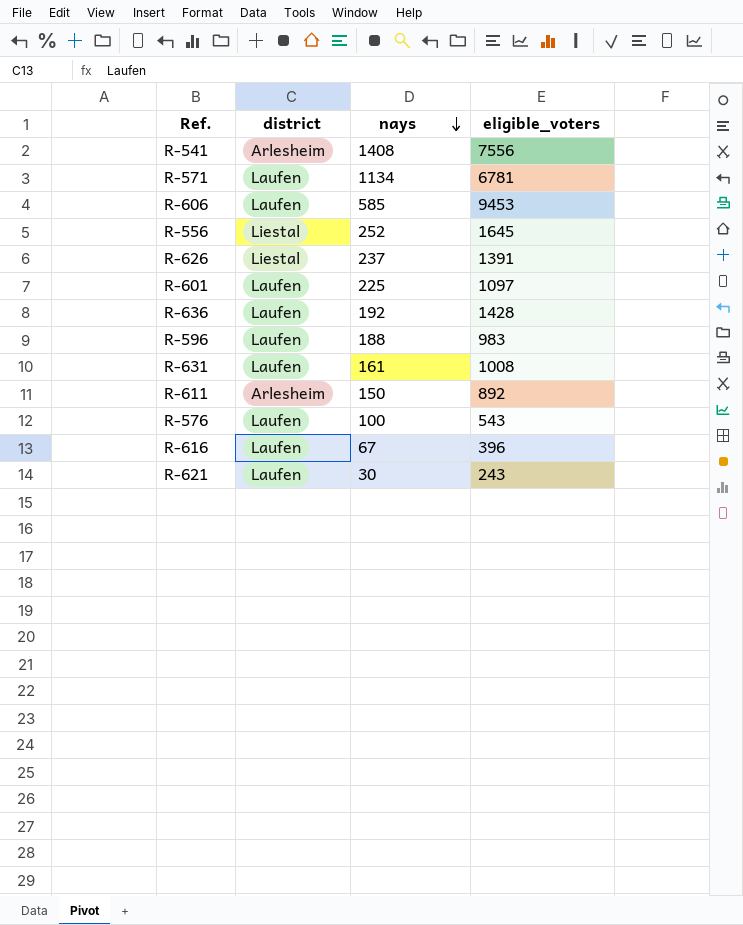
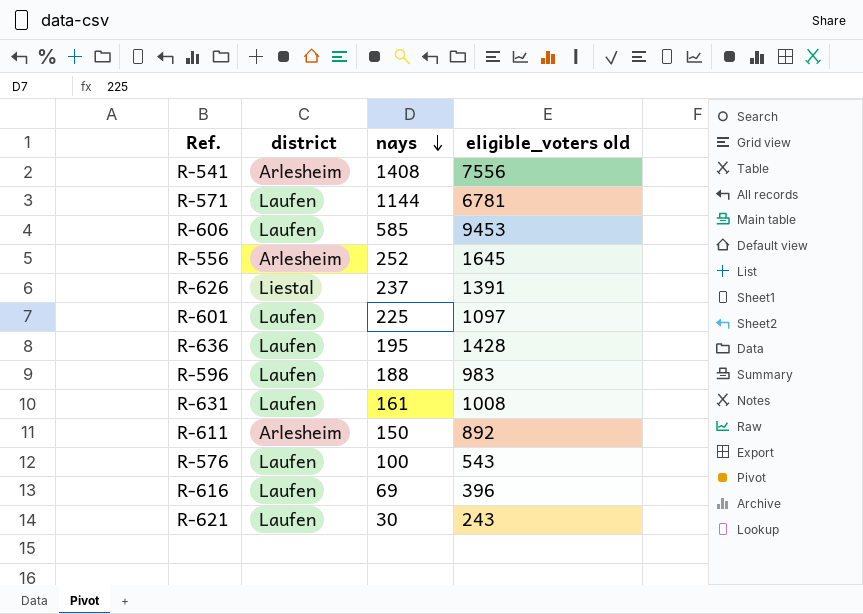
column name: eligible_voters -> eligible_voters old
R-571 | nays: 1134 -> 1144
R-556 | district: Liestal -> Arlesheim
R-636 | nays: 192 -> 195
R-616 | nays: 67 -> 69

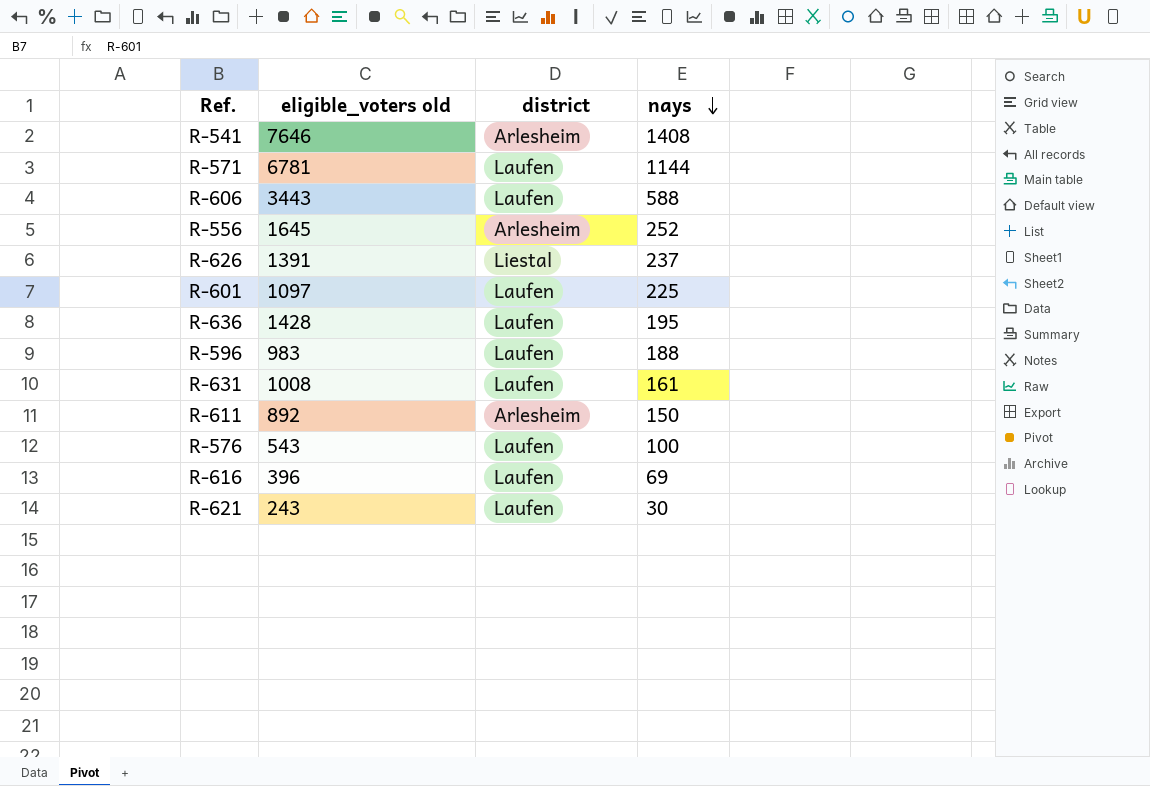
column eligible_voters old | position: 4 -> 2
R-541 | eligible_voters old: 7556 -> 7646
R-606 | eligible_voters old: 9453 -> 3443
R-606 | nays: 585 -> 588

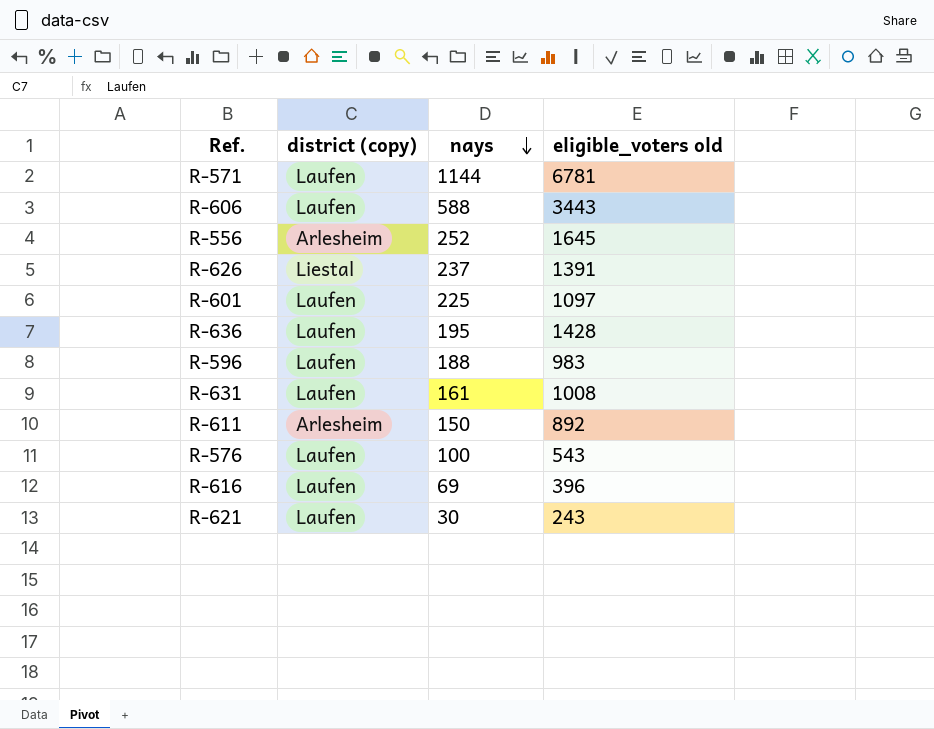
column name: district -> district (copy)
column eligible_voters old | position: 2 -> 4
row R-541: 7646 | Arlesheim | 1408 -> none

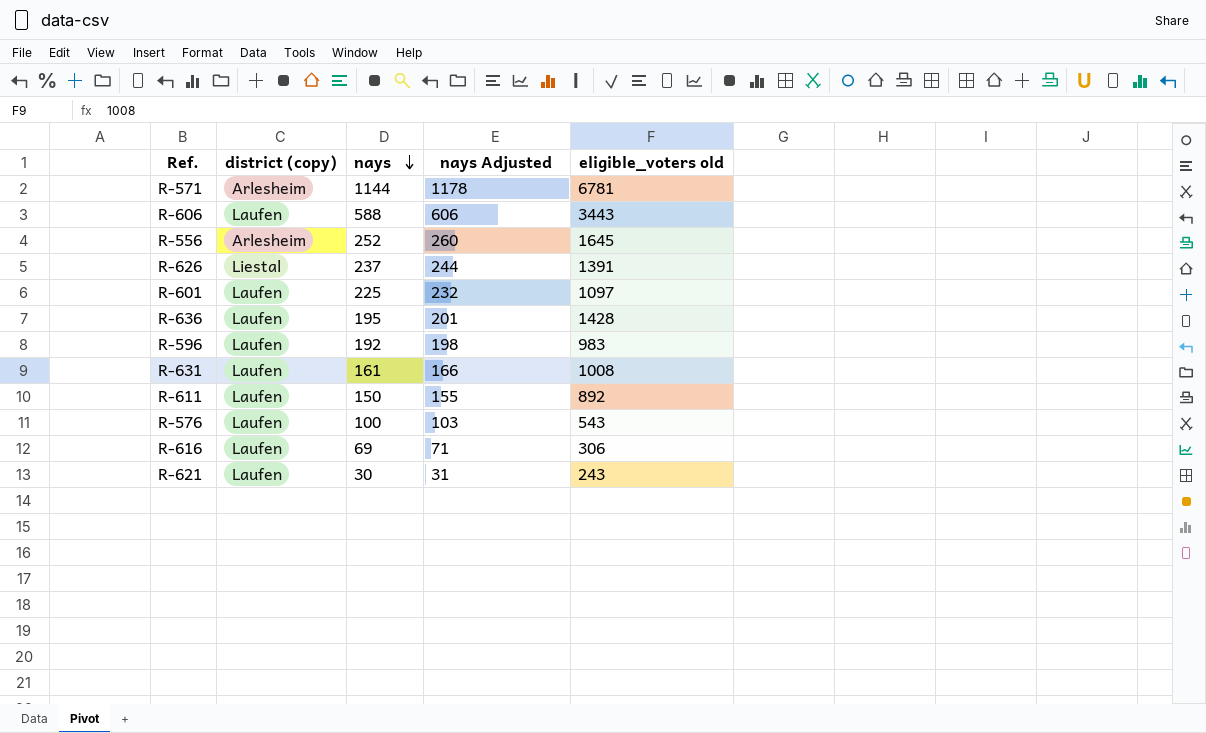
column nays Adjusted | formula: none -> [nays] * 1.03
R-571 | district (copy): Laufen -> Arlesheim
R-596 | nays: 188 -> 192
R-611 | district (copy): Arlesheim -> Laufen
R-616 | eligible_voters old: 396 -> 306

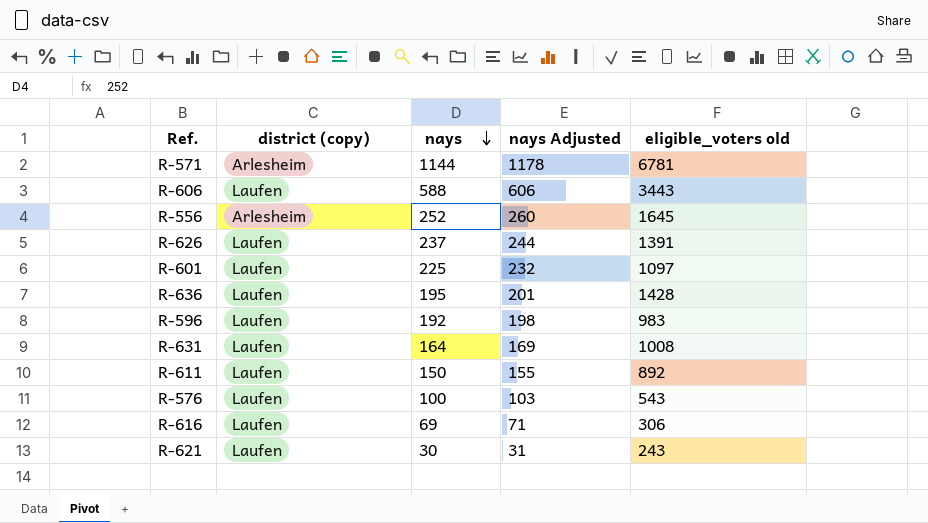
R-626 | district (copy): Liestal -> Laufen
R-631 | nays: 161 -> 164
R-631 | nays Adjusted: 166 -> 169

